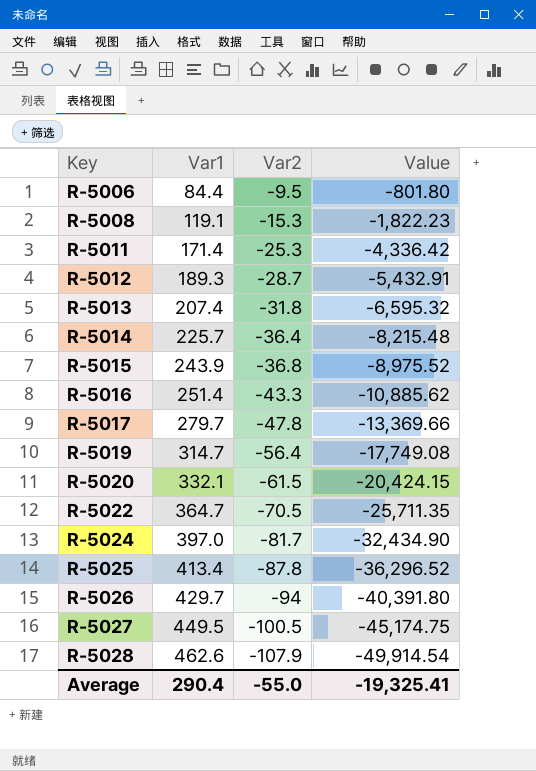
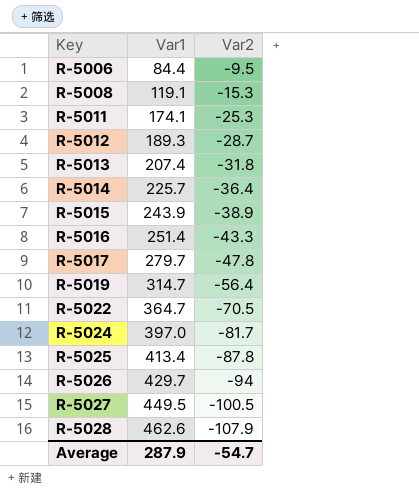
column Value | formula: [Var1] * [Var2] -> none
row R-5020: 332.1 | -61.5 | -20,424.15 -> none
R-5011 | Var1: 171.4 -> 174.1
R-5015 | Var2: -36.8 -> -38.9
Average | Var1: 290.4 -> 287.9
Average | Var2: -55.0 -> -54.7

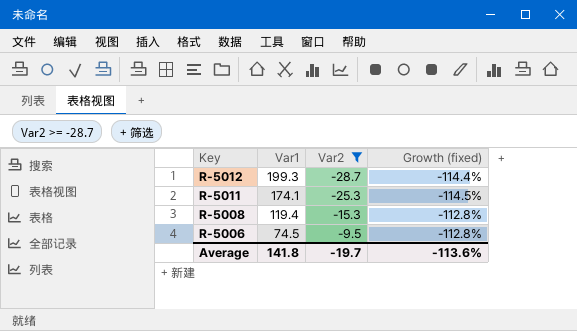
filter: none -> Var2 >= -28.7
row order: Key ascending -> Key descending
column Growth (fixed) | formula: none -> ([Var2] - [Var1]) / [Var1]
R-5012 | Var1: 189.3 -> 199.3
R-5008 | Var1: 119.1 -> 119.4
R-5006 | Var1: 84.4 -> 74.5
Average | Var1: 287.9 -> 141.8
Average | Var2: -54.7 -> -19.7

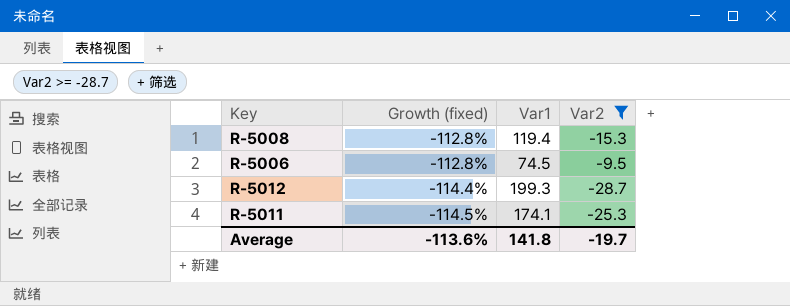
row order: Key descending -> Growth (fixed) descending
column Growth (fixed) | position: 4 -> 2

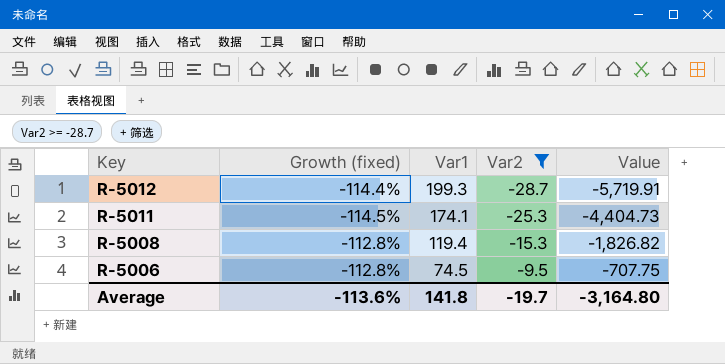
row order: Growth (fixed) descending -> Key descending
column Value | formula: none -> [Var1] * [Var2]

